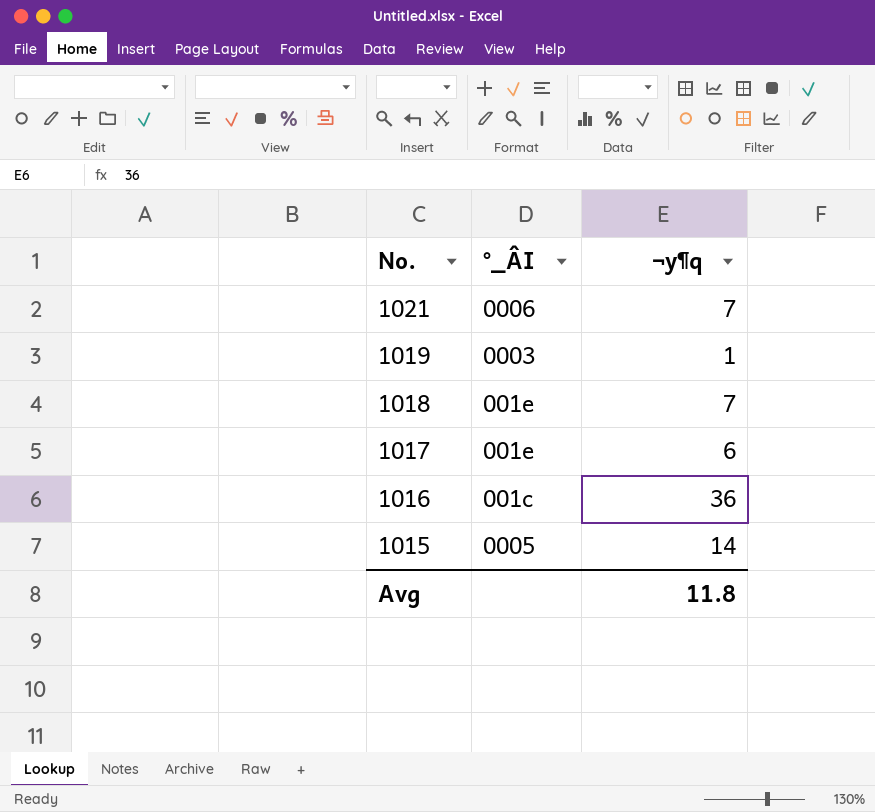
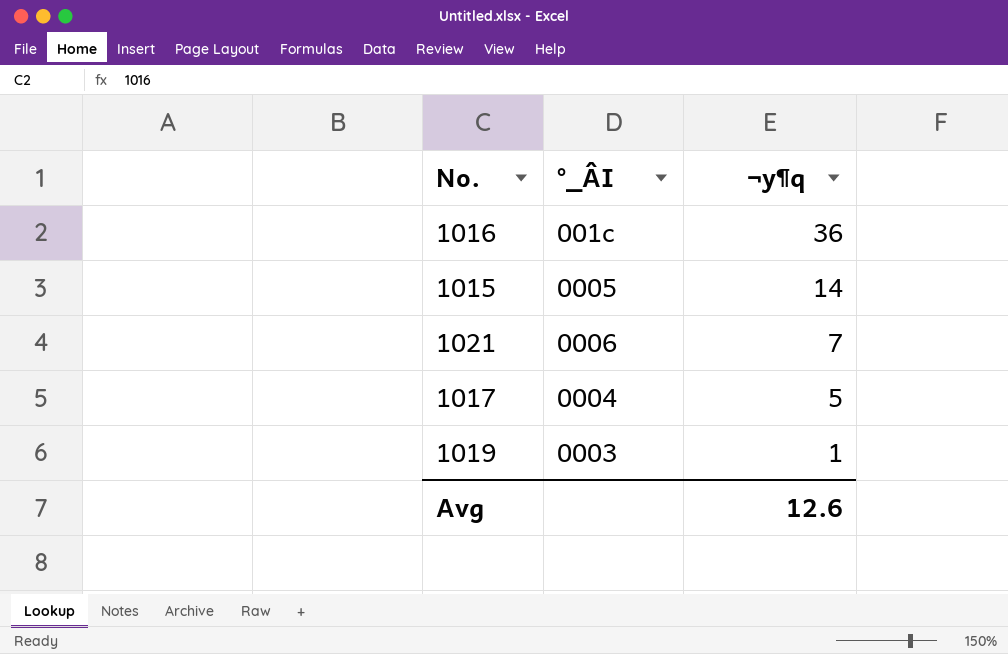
row order: No. descending -> ¬y¶q descending
row 1018: 001e | 7 -> none
1017 | °_ÂI: 001e -> 0004
1017 | ¬y¶q: 6 -> 5
Avg | ¬y¶q: 11.8 -> 12.6

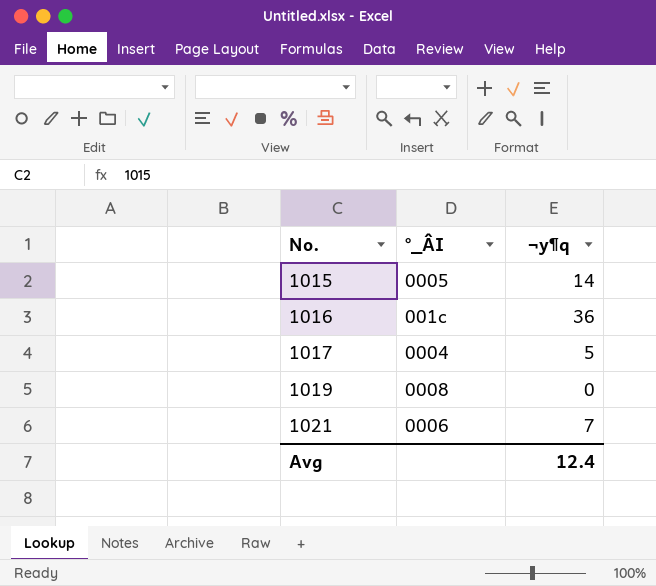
row order: ¬y¶q descending -> No. ascending
1019 | °_ÂI: 0003 -> 0008
1019 | ¬y¶q: 1 -> 0
Avg | ¬y¶q: 12.6 -> 12.4

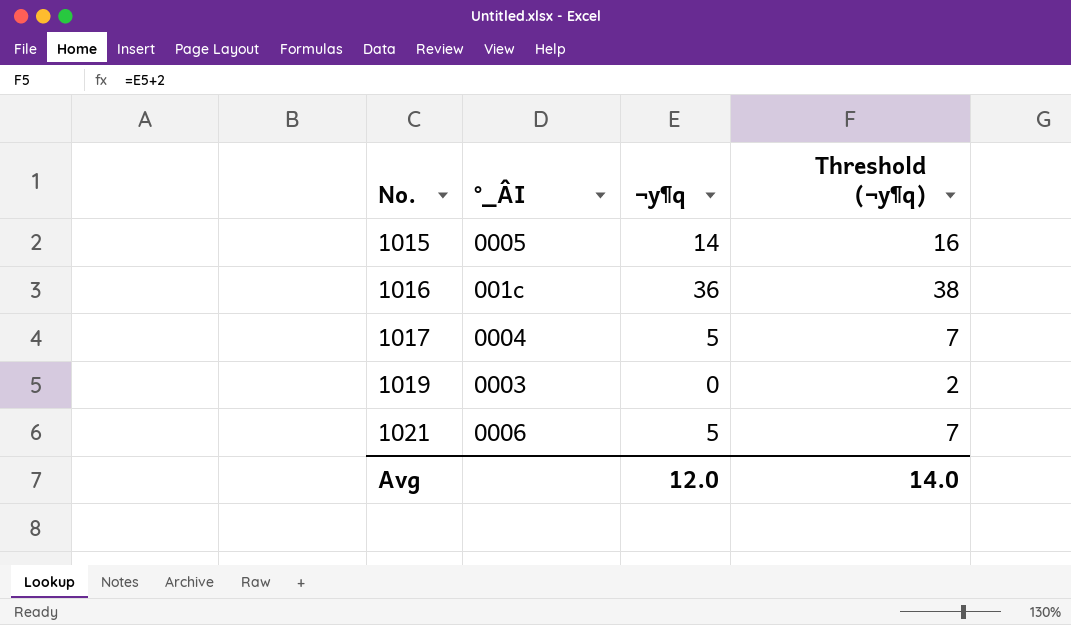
column Threshold (¬y¶q) | formula: none -> [¬y¶q] + 2
1019 | °_ÂI: 0008 -> 0003
1021 | ¬y¶q: 7 -> 5
Avg | ¬y¶q: 12.4 -> 12.0

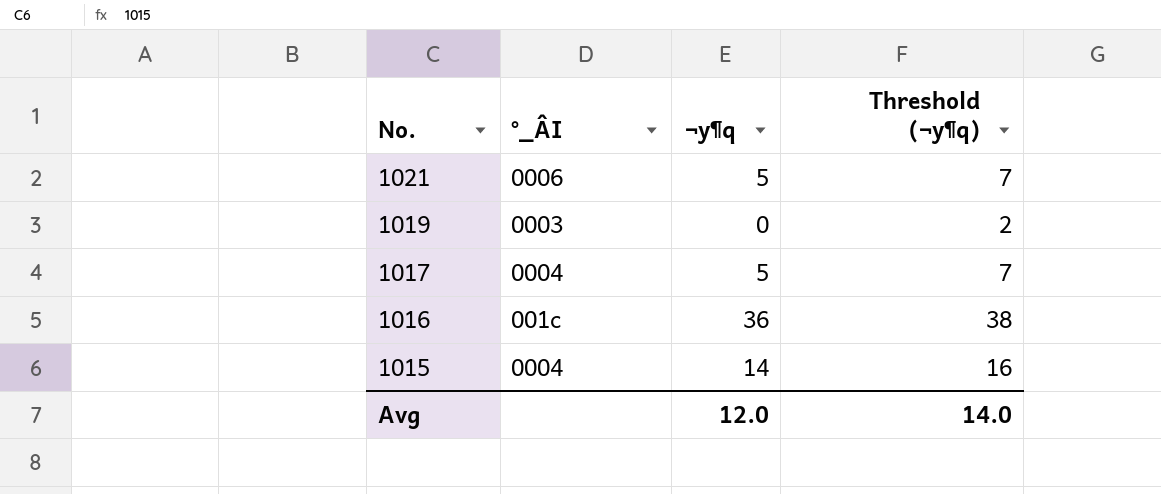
row order: No. ascending -> No. descending
1015 | °_ÂI: 0005 -> 0004

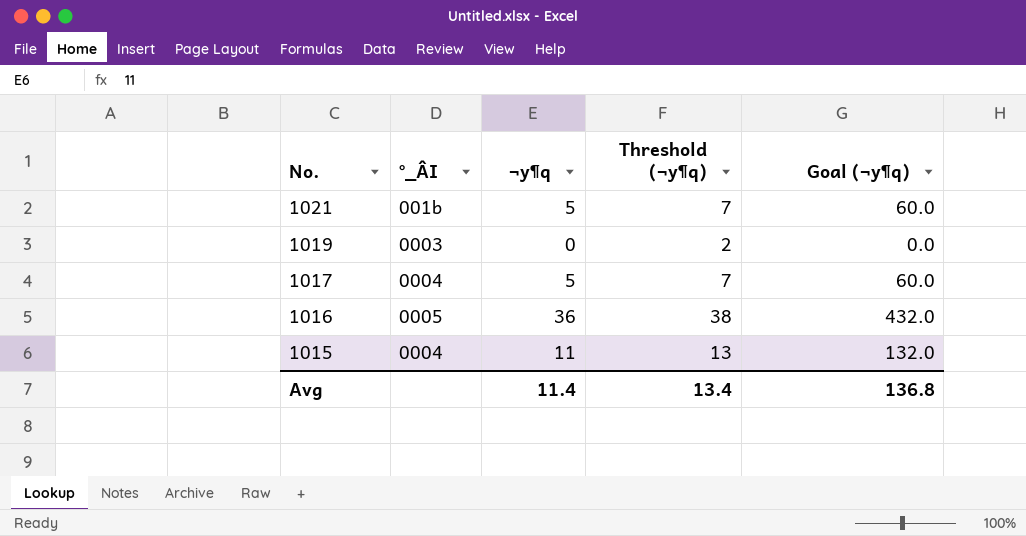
column Goal (¬y¶q) | formula: none -> [¬y¶q] * 12
1021 | °_ÂI: 0006 -> 001b
1016 | °_ÂI: 001c -> 0005
1015 | ¬y¶q: 14 -> 11
1015 | Threshold (¬y¶q): 16 -> 13
Avg | ¬y¶q: 12.0 -> 11.4
Avg | Threshold (¬y¶q): 14.0 -> 13.4

